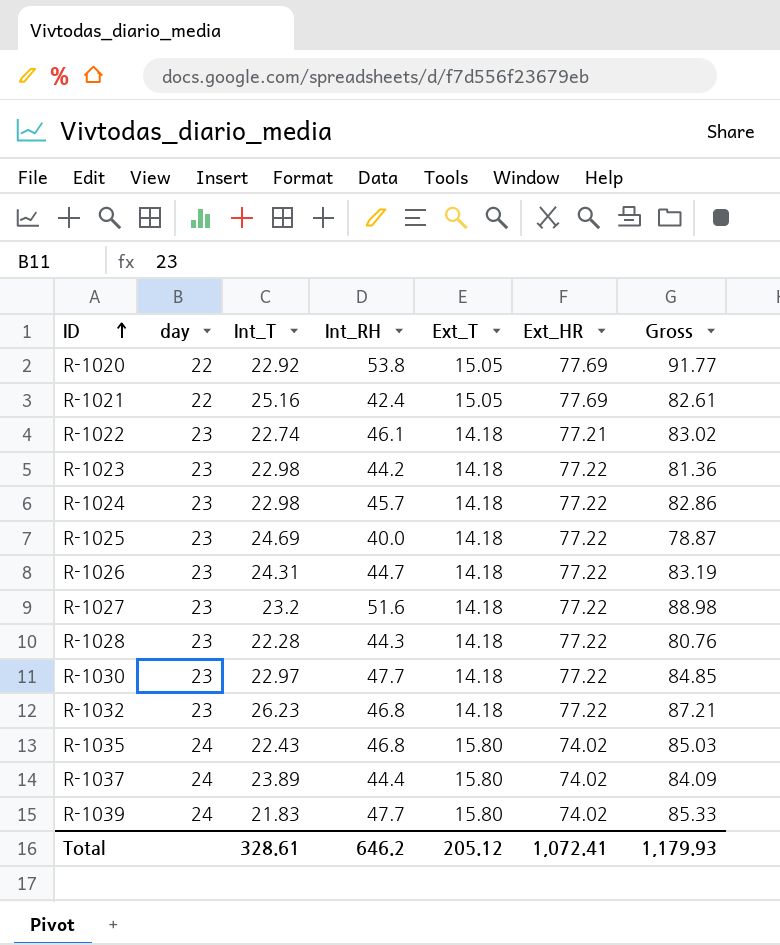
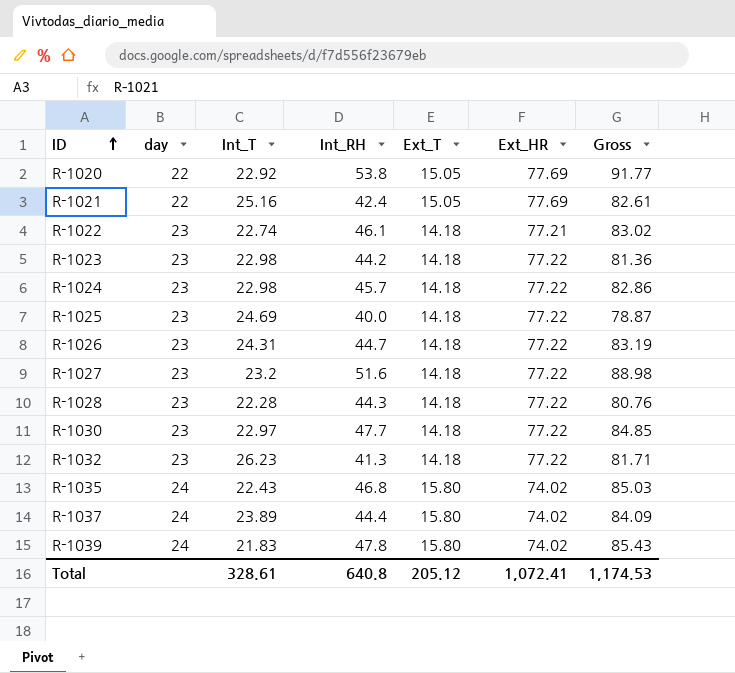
R-1032 | Int_RH: 46.8 -> 41.3
R-1032 | Gross: 87.21 -> 81.71
R-1039 | Int_RH: 47.7 -> 47.8
R-1039 | Gross: 85.33 -> 85.43
Total | Int_RH: 646.2 -> 640.8
Total | Gross: 1,179.93 -> 1,174.53

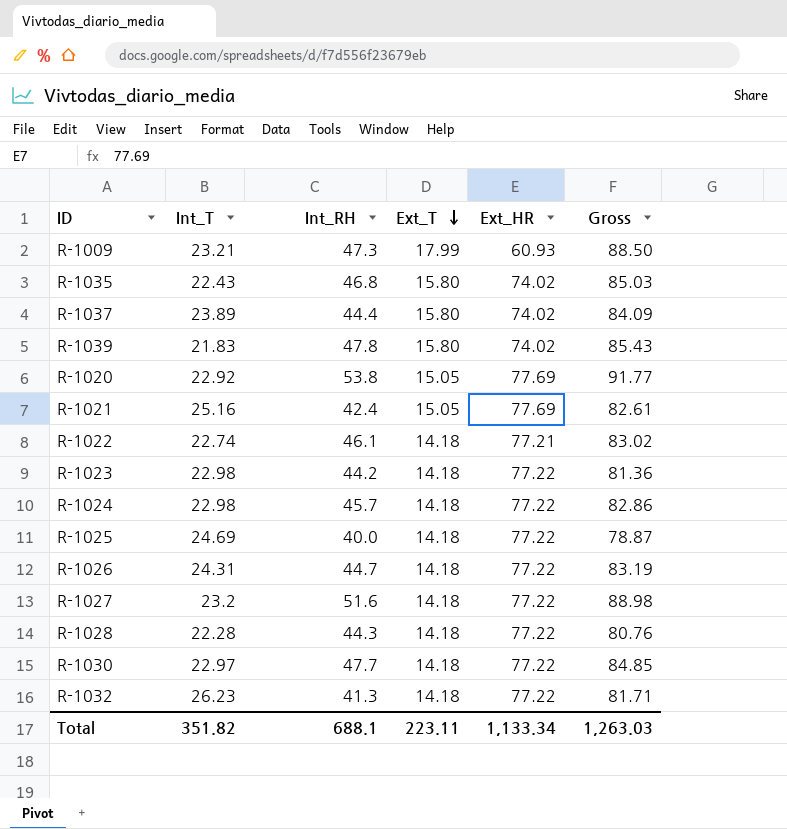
row order: ID ascending -> Ext_T descending
column day | position: 2 -> none
row R-1009: none -> 23.21 | 47.3 | 17.99 | 60.93 | 88.50
Total | Int_T: 328.61 -> 351.82
Total | Int_RH: 640.8 -> 688.1
Total | Ext_T: 205.12 -> 223.11
Total | Ext_HR: 1,072.41 -> 1,133.34
Total | Gross: 1,174.53 -> 1,263.03

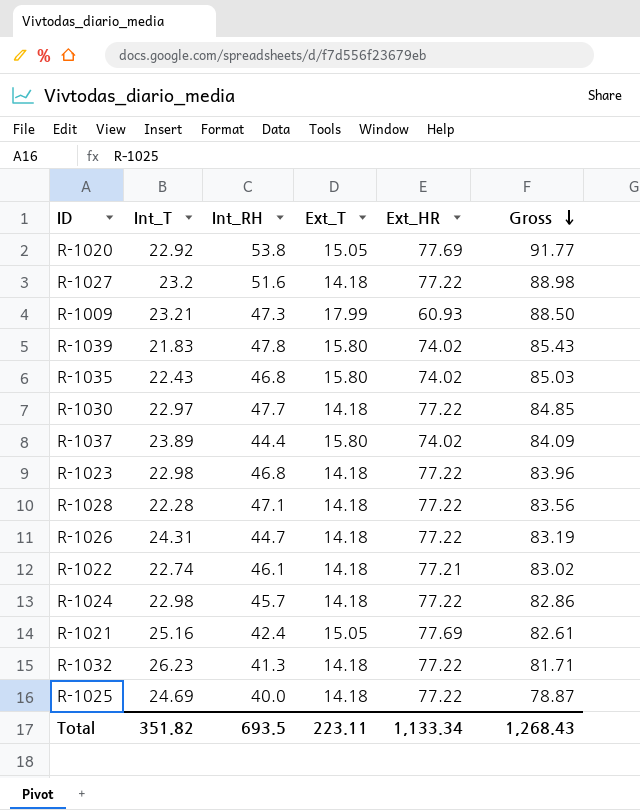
row order: Ext_T descending -> Gross descending
R-1023 | Int_RH: 44.2 -> 46.8
R-1023 | Gross: 81.36 -> 83.96
R-1028 | Int_RH: 44.3 -> 47.1
R-1028 | Gross: 80.76 -> 83.56
Total | Int_RH: 688.1 -> 693.5
Total | Gross: 1,263.03 -> 1,268.43

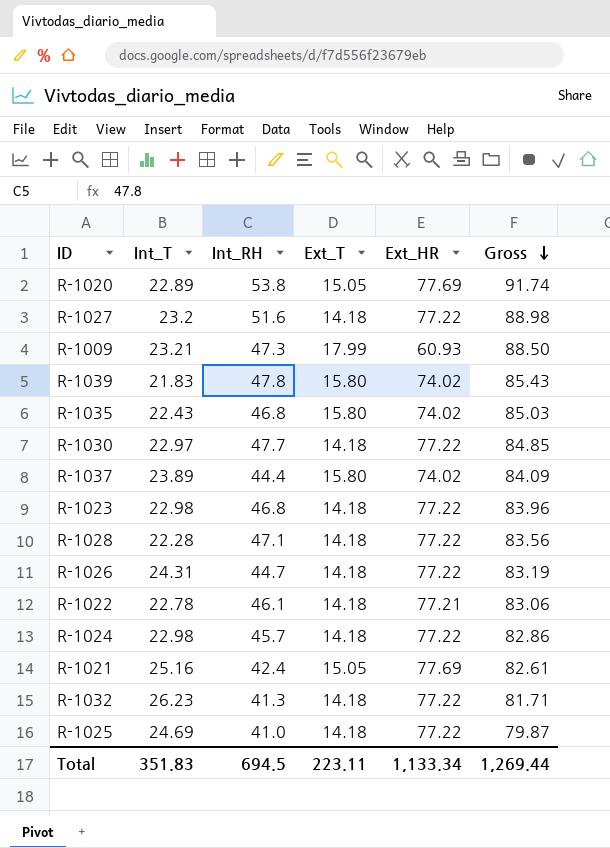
R-1020 | Int_T: 22.92 -> 22.89
R-1020 | Gross: 91.77 -> 91.74
R-1022 | Int_T: 22.74 -> 22.78
R-1022 | Gross: 83.02 -> 83.06
R-1025 | Int_RH: 40.0 -> 41.0
R-1025 | Gross: 78.87 -> 79.87
Total | Int_T: 351.82 -> 351.83
Total | Int_RH: 693.5 -> 694.5
Total | Gross: 1,268.43 -> 1,269.44

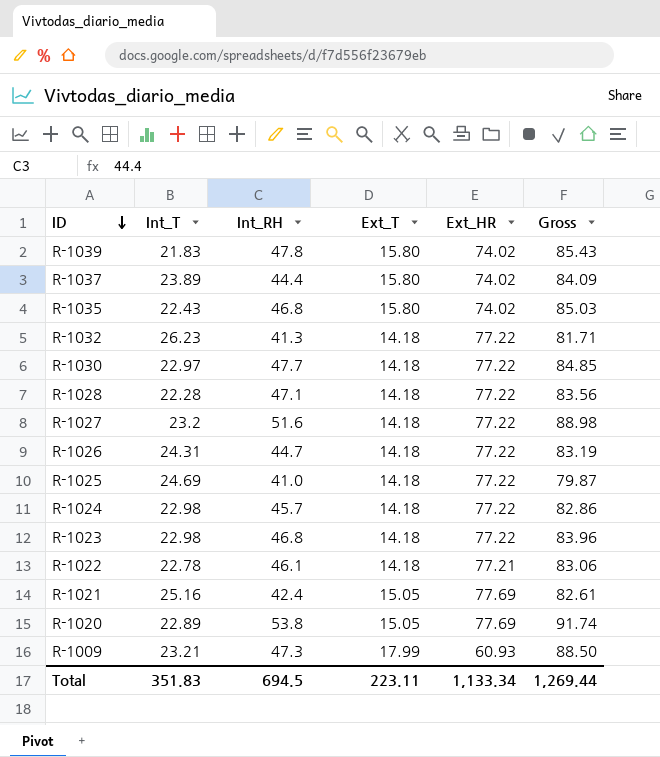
row order: Gross descending -> ID descending

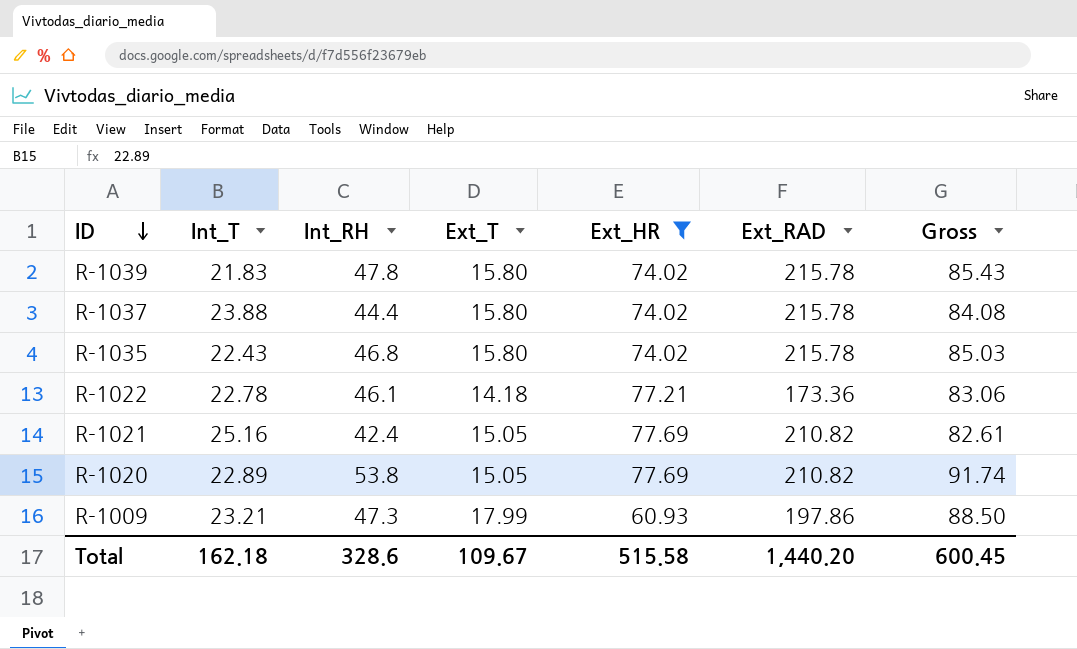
filter: none -> Ext_HR != 77.22
column Ext_RAD | position: none -> 6
R-1037 | Int_T: 23.89 -> 23.88
R-1037 | Gross: 84.09 -> 84.08
Total | Int_T: 351.83 -> 162.18
Total | Int_RH: 694.5 -> 328.6
Total | Ext_T: 223.11 -> 109.67
Total | Ext_HR: 1,133.34 -> 515.58
Total | Gross: 1,269.44 -> 600.45

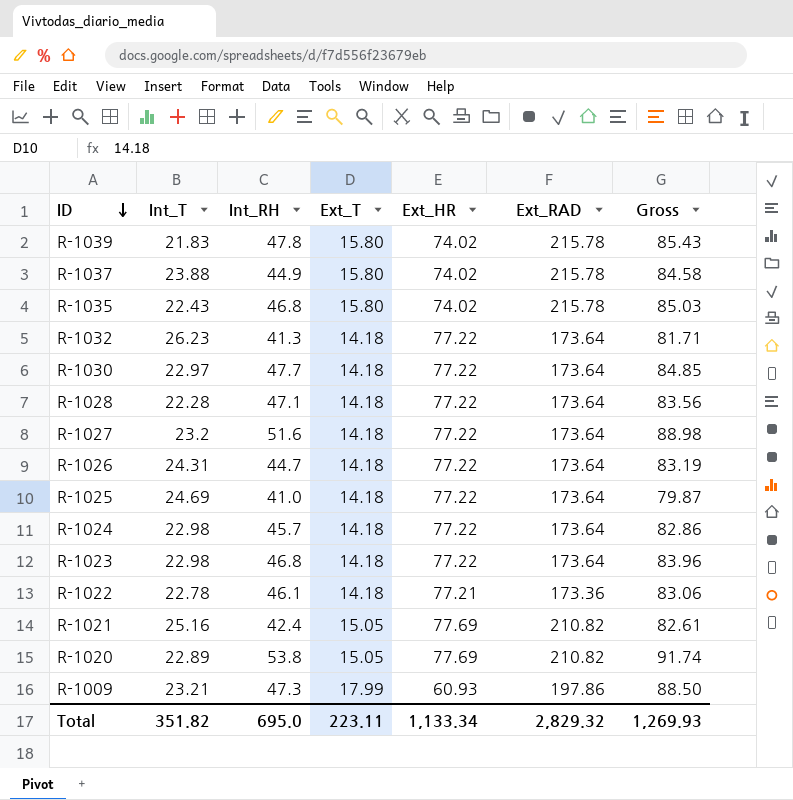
filter: Ext_HR != 77.22 -> none
R-1037 | Int_RH: 44.4 -> 44.9
R-1037 | Gross: 84.08 -> 84.58
Total | Int_T: 162.18 -> 351.82
Total | Int_RH: 328.6 -> 695.0
Total | Ext_T: 109.67 -> 223.11
Total | Ext_HR: 515.58 -> 1,133.34
Total | Ext_RAD: 1,440.20 -> 2,829.32
Total | Gross: 600.45 -> 1,269.93

